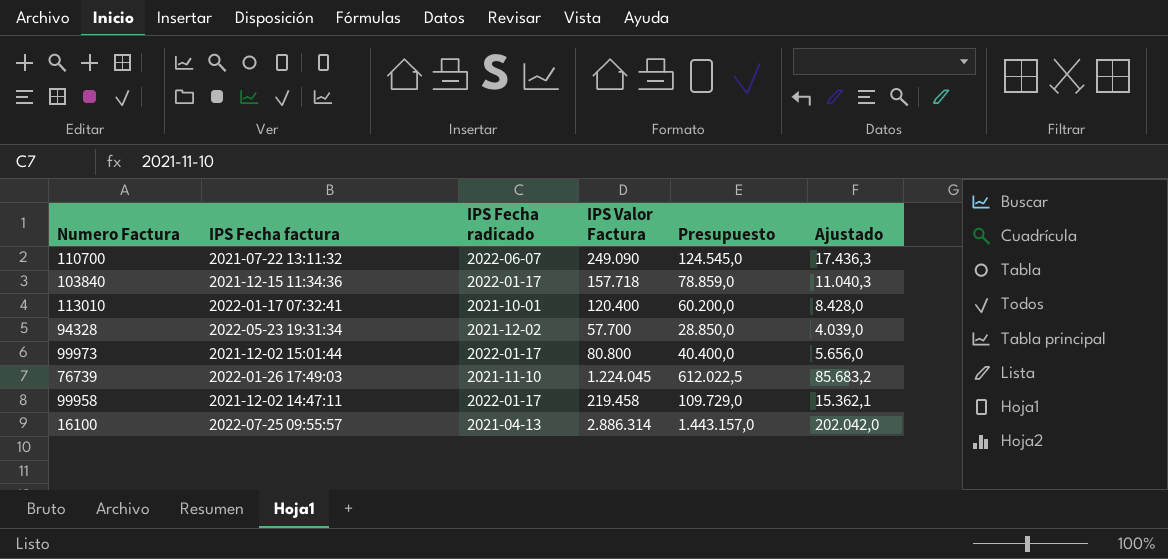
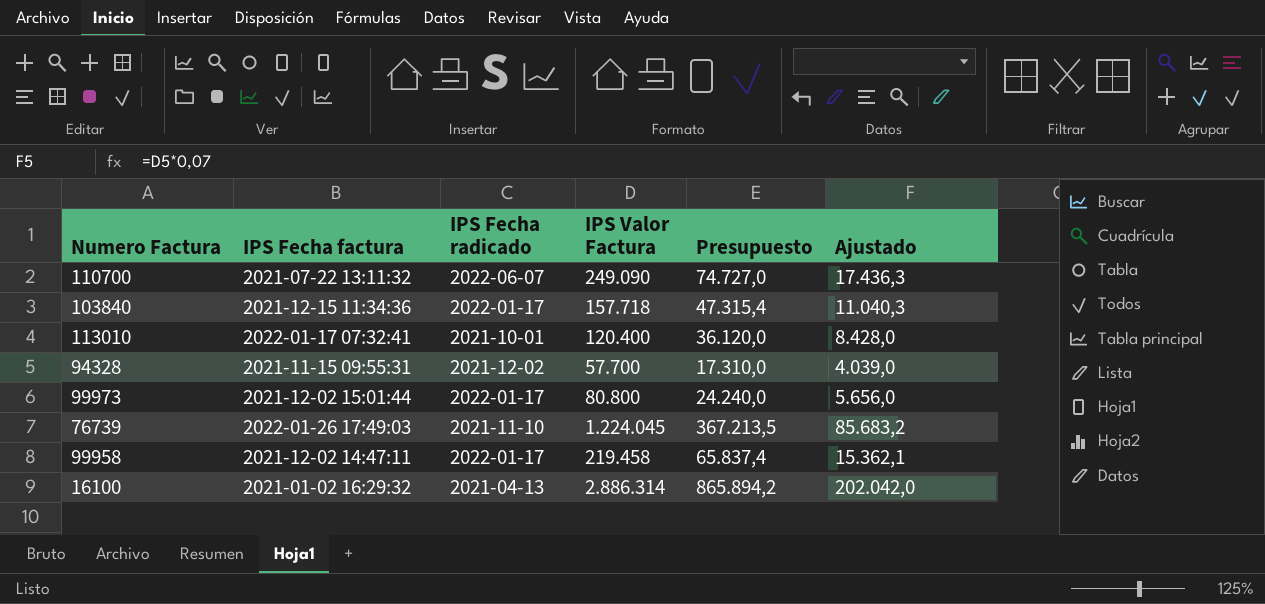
column Presupuesto | formula: [IPS Valor Factura] * 0,5 -> [IPS Valor Factura] * 0,3
94328 | IPS Fecha factura: 2022-05-23 19:31:34 -> 2021-11-15 09:55:31
16100 | IPS Fecha factura: 2022-07-25 09:55:57 -> 2021-01-02 16:29:32

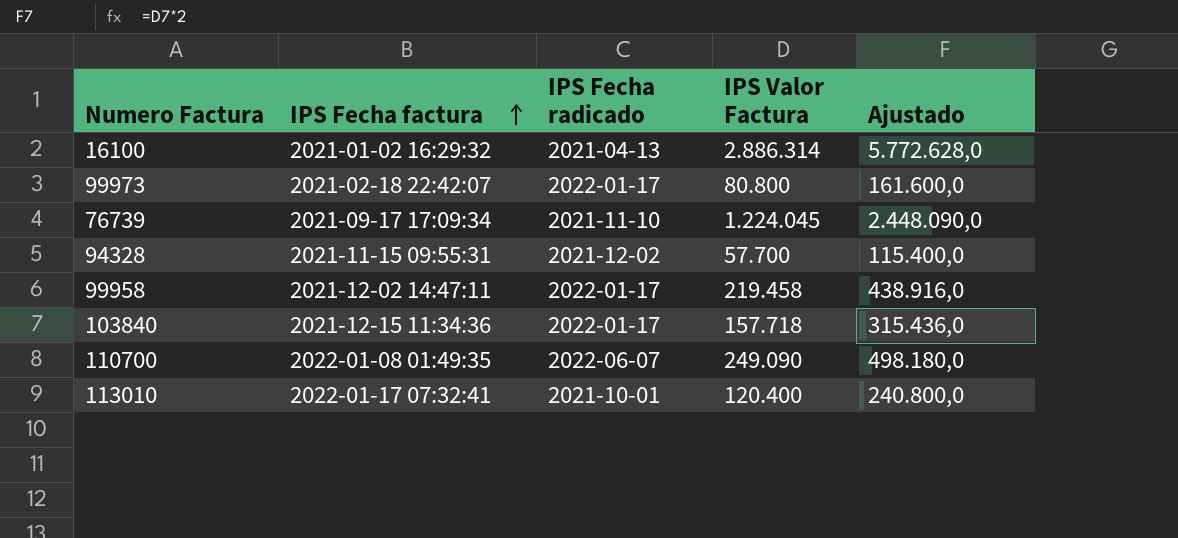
row order: none -> IPS Fecha factura ascending
column Presupuesto | formula: [IPS Valor Factura] * 0,3 -> none
column Ajustado | formula: [IPS Valor Factura] * 0,07 -> [IPS Valor Factura] * 2
99973 | IPS Fecha factura: 2021-12-02 15:01:44 -> 2021-02-18 22:42:07
76739 | IPS Fecha factura: 2022-01-26 17:49:03 -> 2021-09-17 17:09:34
110700 | IPS Fecha factura: 2021-07-22 13:11:32 -> 2022-01-08 01:49:35

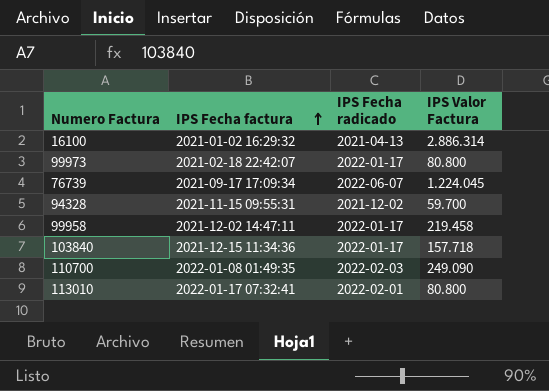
column Ajustado | formula: [IPS Valor Factura] * 2 -> none
76739 | IPS Fecha radicado: 2021-11-10 -> 2022-06-07
94328 | IPS Valor Factura: 57.700 -> 59.700
110700 | IPS Fecha radicado: 2022-06-07 -> 2022-02-03
113010 | IPS Fecha radicado: 2021-10-01 -> 2022-02-01
113010 | IPS Valor Factura: 120.400 -> 80.800

